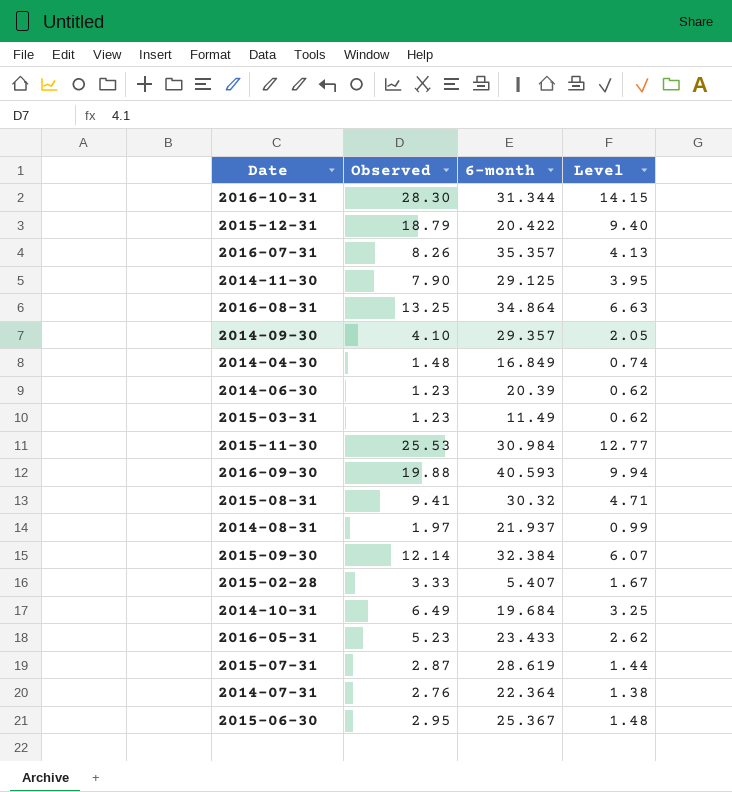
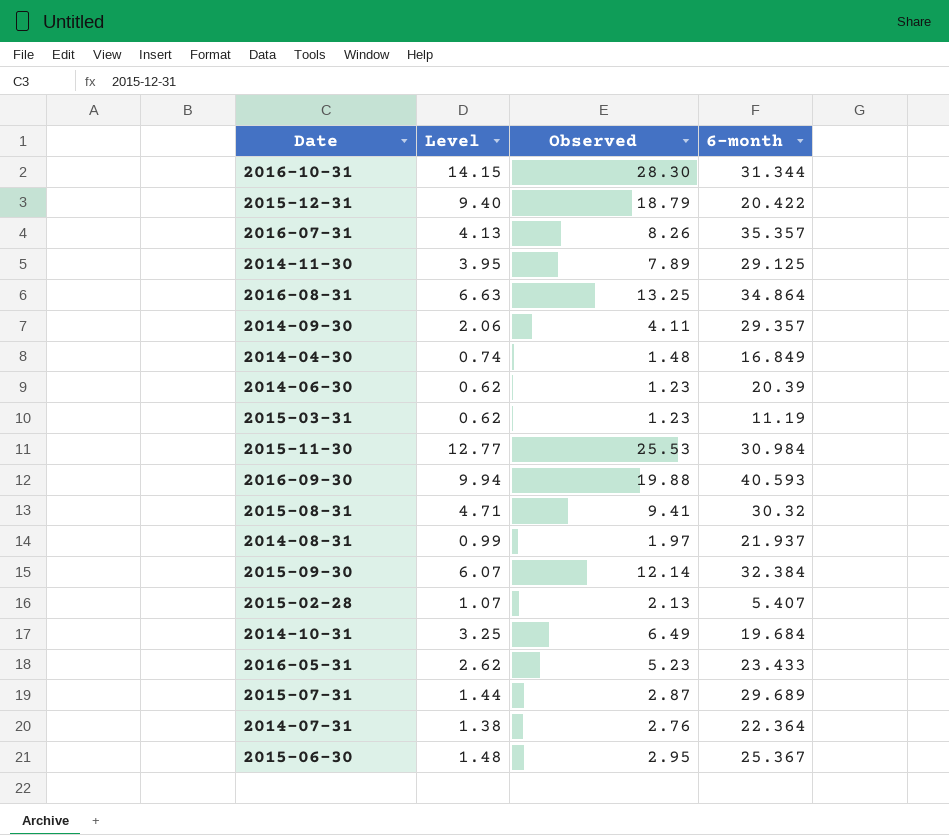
column Level | position: 4 -> 2
2014-11-30 | Observed: 7.90 -> 7.89
2014-09-30 | Level: 2.05 -> 2.06
2014-09-30 | Observed: 4.10 -> 4.11
2015-03-31 | 6-month: 11.49 -> 11.19
2015-02-28 | Level: 1.67 -> 1.07
2015-02-28 | Observed: 3.33 -> 2.13
2015-07-31 | 6-month: 28.619 -> 29.689

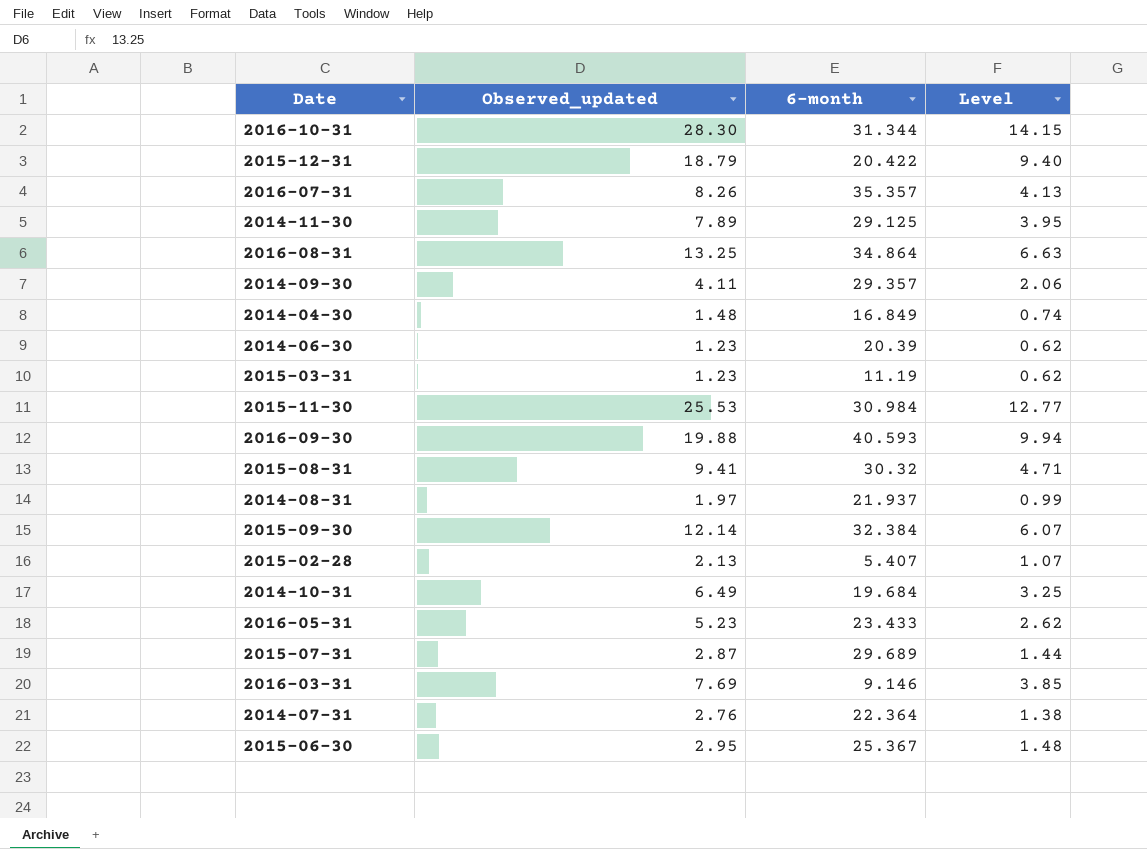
column name: Observed -> Observed_updated
column Level | position: 2 -> 4
row 2016-03-31: none -> 7.69 | 9.146 | 3.85

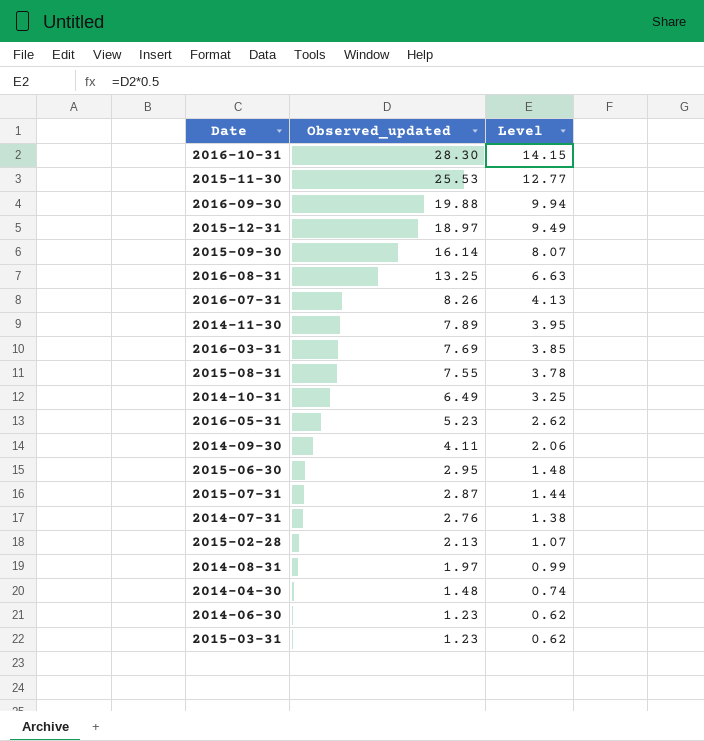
row order: none -> Observed_updated descending
column 6-month | position: 3 -> none
2015-12-31 | Observed_updated: 18.79 -> 18.97
2015-12-31 | Level: 9.40 -> 9.49
2015-09-30 | Observed_updated: 12.14 -> 16.14
2015-09-30 | Level: 6.07 -> 8.07
2015-08-31 | Observed_updated: 9.41 -> 7.55
2015-08-31 | Level: 4.71 -> 3.78

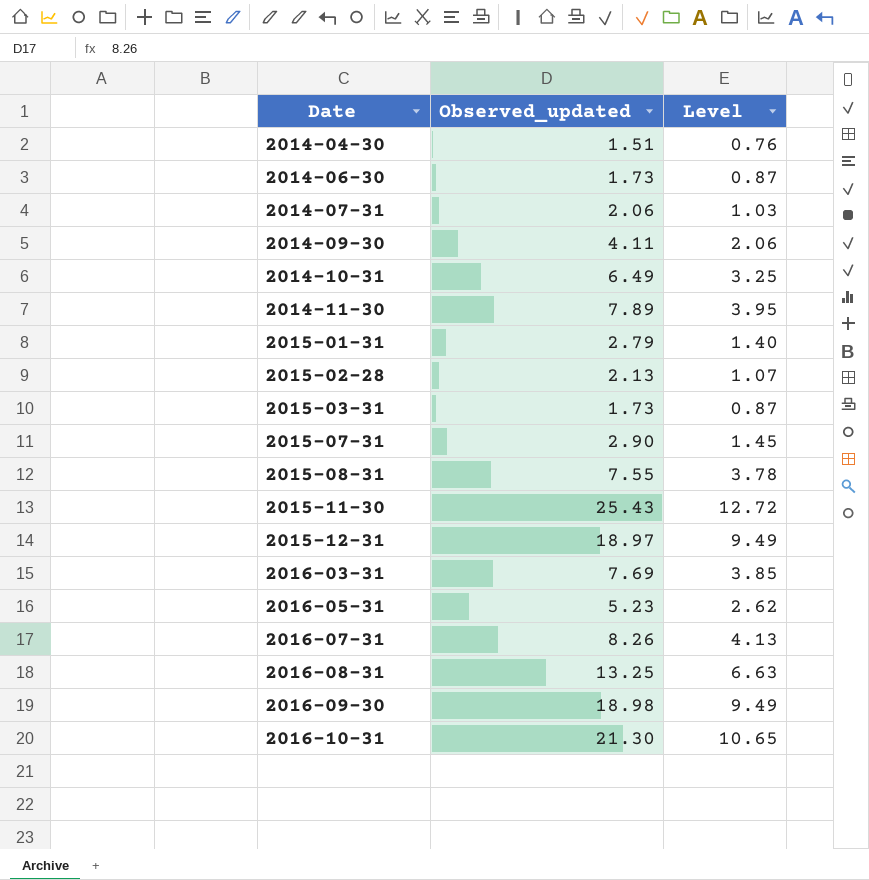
row order: Observed_updated descending -> Date ascending
row 2015-09-30: 16.14 | 8.07 -> none
row 2015-06-30: 2.95 | 1.48 -> none
row 2014-08-31: 1.97 | 0.99 -> none
2014-04-30 | Observed_updated: 1.48 -> 1.51
2014-04-30 | Level: 0.74 -> 0.76
2014-06-30 | Observed_updated: 1.23 -> 1.73
2014-06-30 | Level: 0.62 -> 0.87
2014-07-31 | Observed_updated: 2.76 -> 2.06
2014-07-31 | Level: 1.38 -> 1.03
row 2015-01-31: none -> 2.79 | 1.40
2015-03-31 | Observed_updated: 1.23 -> 1.73
2015-03-31 | Level: 0.62 -> 0.87
2015-07-31 | Observed_updated: 2.87 -> 2.90
2015-07-31 | Level: 1.44 -> 1.45
2015-11-30 | Observed_updated: 25.53 -> 25.43
2015-11-30 | Level: 12.77 -> 12.72
2016-09-30 | Observed_updated: 19.88 -> 18.98
2016-09-30 | Level: 9.94 -> 9.49
2016-10-31 | Observed_updated: 28.30 -> 21.30
2016-10-31 | Level: 14.15 -> 10.65

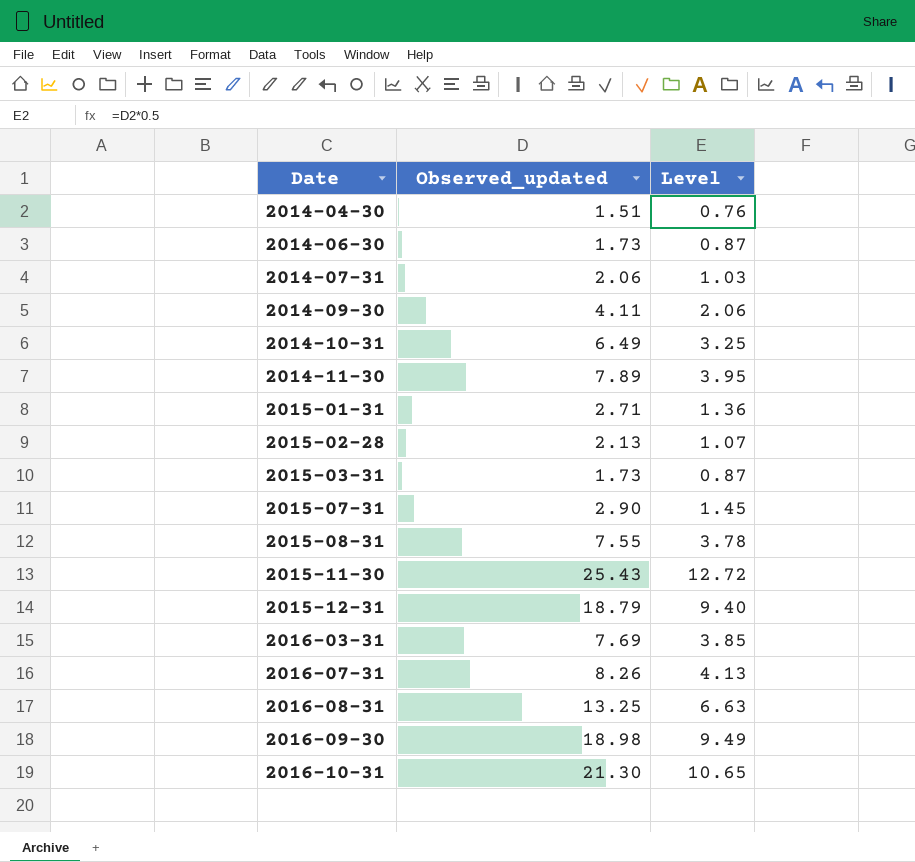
row 2016-05-31: 5.23 | 2.62 -> none
2015-01-31 | Observed_updated: 2.79 -> 2.71
2015-01-31 | Level: 1.40 -> 1.36
2015-12-31 | Observed_updated: 18.97 -> 18.79
2015-12-31 | Level: 9.49 -> 9.40

